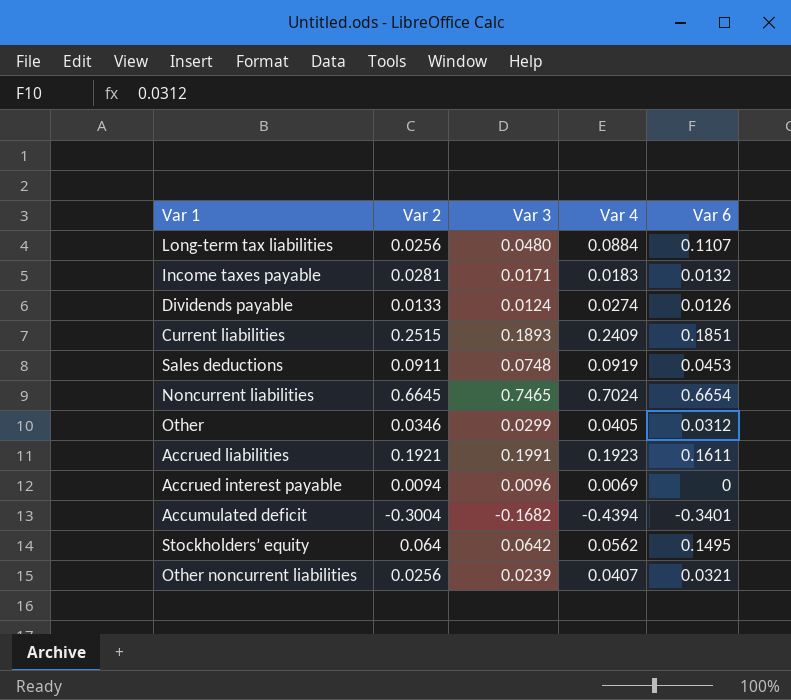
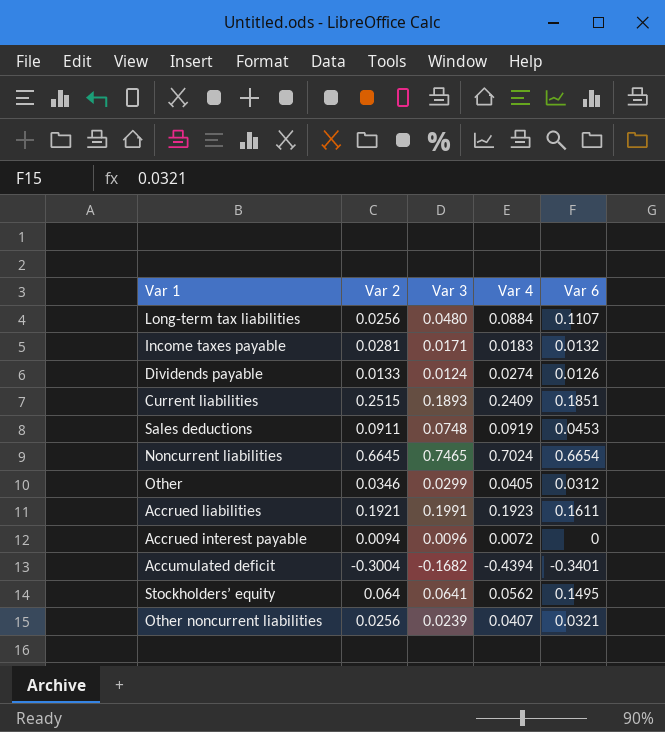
Accrued interest payable | Var 4: 0.0069 -> 0.0072
Stockholders’ equity | Var 3: 0.0642 -> 0.0641

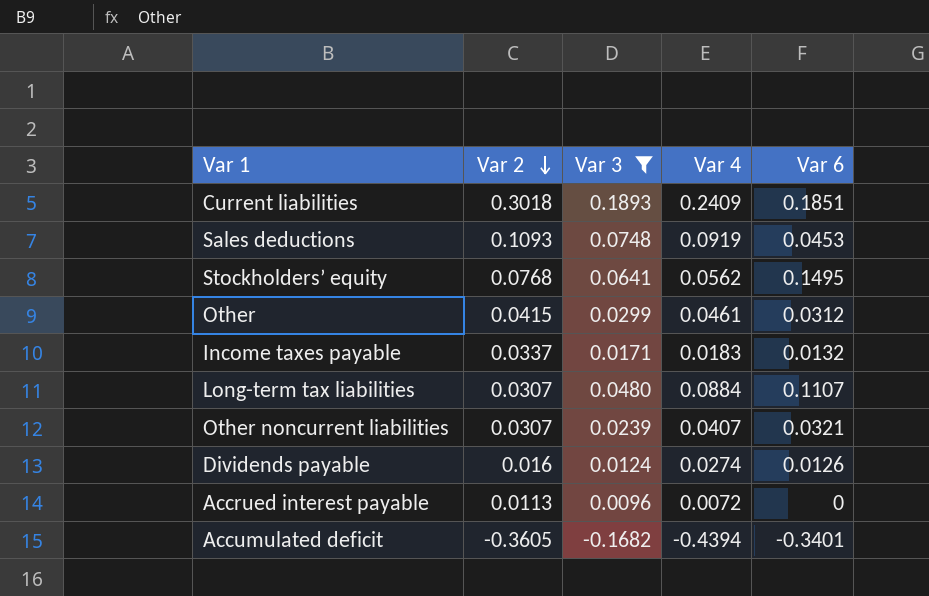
filter: none -> Var 3 <= 0.1893
row order: none -> Var 2 descending
Current liabilities | Var 2: 0.2515 -> 0.3018
Sales deductions | Var 2: 0.0911 -> 0.1093
Stockholders’ equity | Var 2: 0.064 -> 0.0768
Other | Var 2: 0.0346 -> 0.0415
Other | Var 4: 0.0405 -> 0.0461
Income taxes payable | Var 2: 0.0281 -> 0.0337
Long-term tax liabilities | Var 2: 0.0256 -> 0.0307
Other noncurrent liabilities | Var 2: 0.0256 -> 0.0307
Dividends payable | Var 2: 0.0133 -> 0.016
Accrued interest payable | Var 2: 0.0094 -> 0.0113
Accumulated deficit | Var 2: -0.3004 -> -0.3605

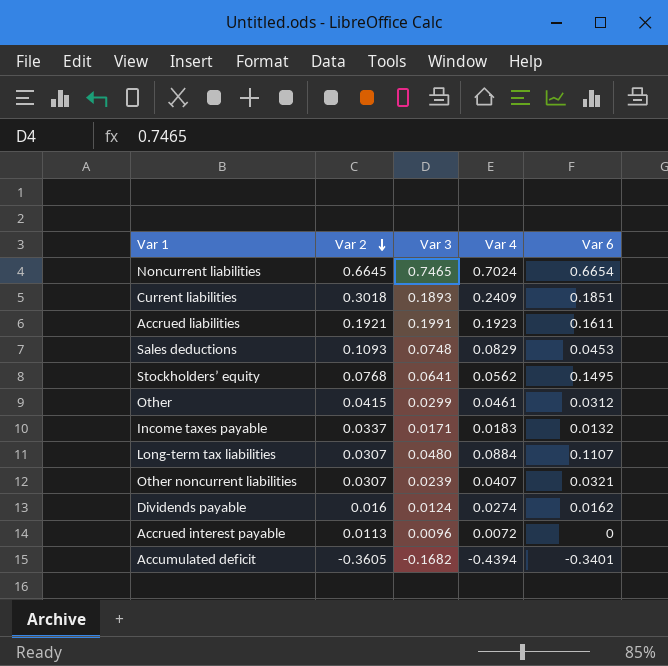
filter: Var 3 <= 0.1893 -> none
Sales deductions | Var 4: 0.0919 -> 0.0829
Dividends payable | Var 6: 0.0126 -> 0.0162

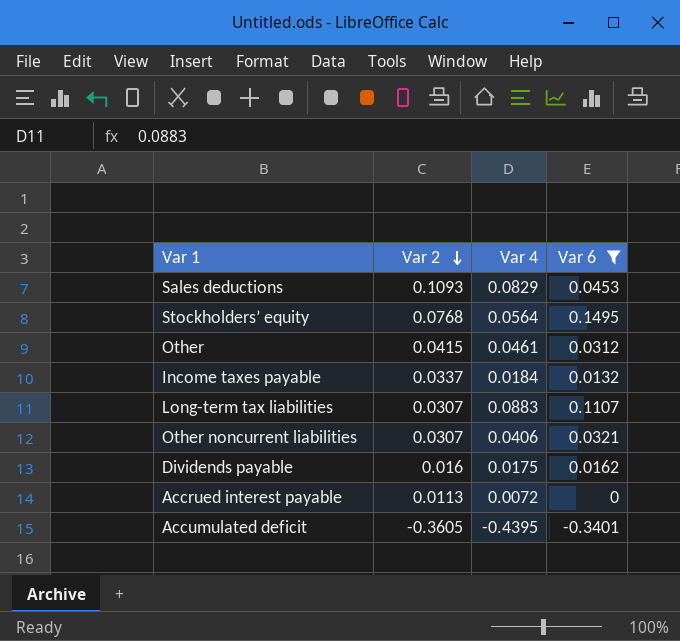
filter: none -> Var 6 <= 0.1495
column Var 3 | position: 3 -> none
Stockholders’ equity | Var 4: 0.0562 -> 0.0564
Income taxes payable | Var 4: 0.0183 -> 0.0184
Long-term tax liabilities | Var 4: 0.0884 -> 0.0883
Other noncurrent liabilities | Var 4: 0.0407 -> 0.0406
Dividends payable | Var 4: 0.0274 -> 0.0175
Accumulated deficit | Var 4: -0.4394 -> -0.4395

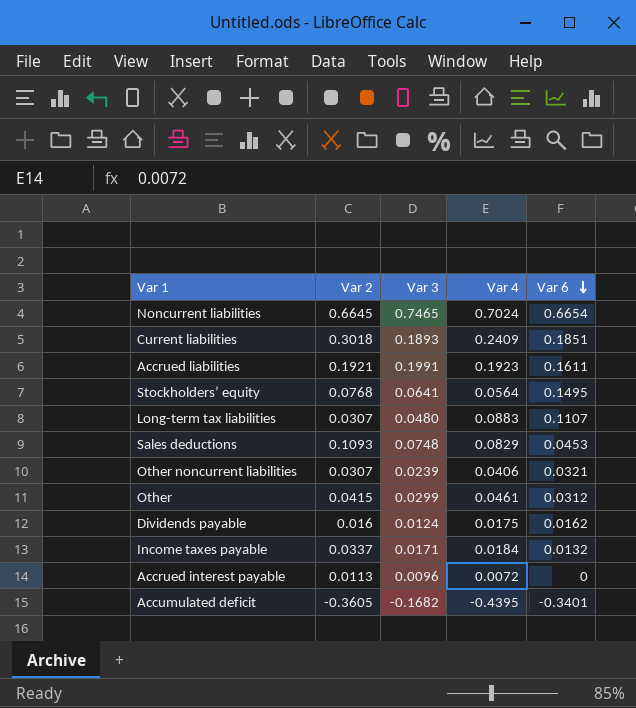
filter: Var 6 <= 0.1495 -> none
row order: Var 2 descending -> Var 6 descending
column Var 3 | position: none -> 3

